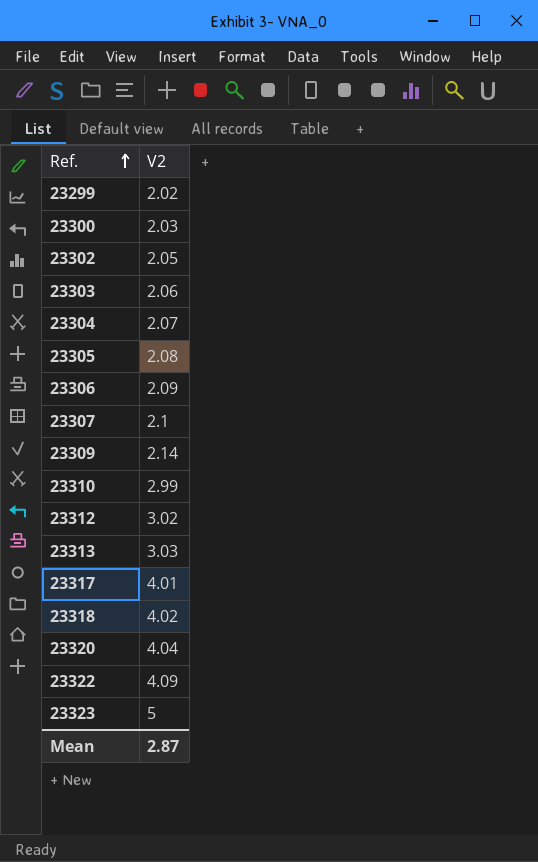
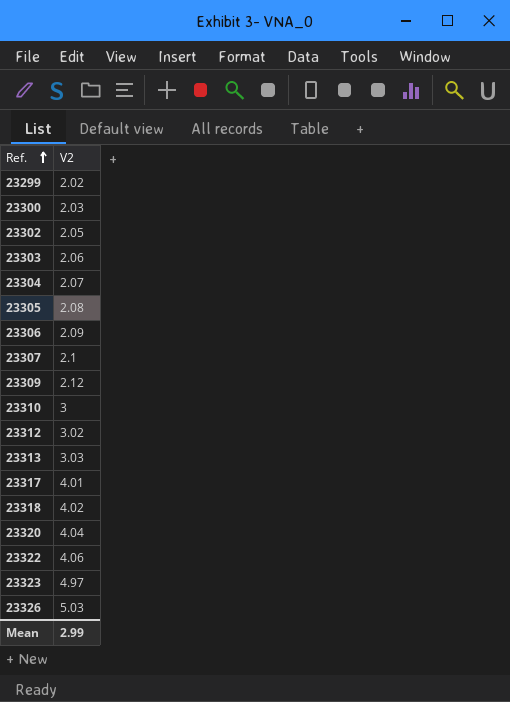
23309 | V2: 2.14 -> 2.12
23310 | V2: 2.99 -> 3
23322 | V2: 4.09 -> 4.06
23323 | V2: 5 -> 4.97
row 23326: none -> 5.03
Mean | V2: 2.87 -> 2.99

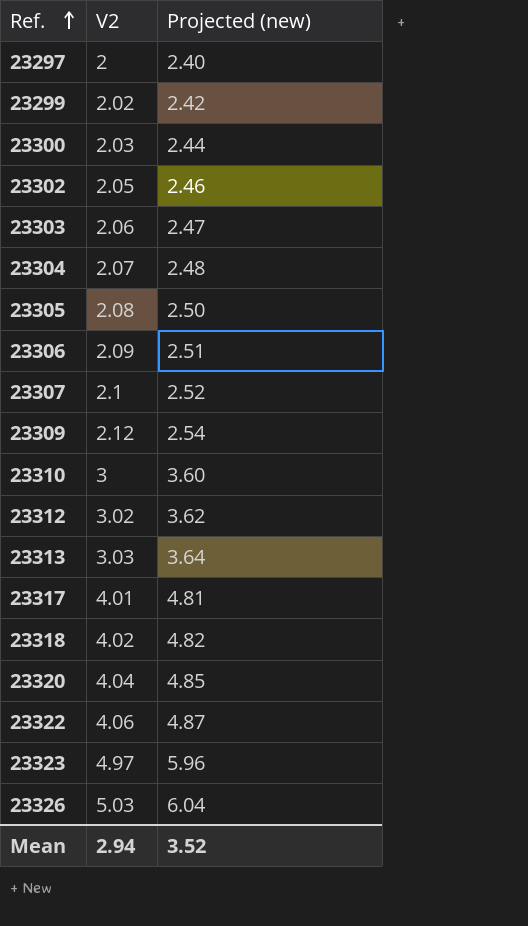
column Projected (new) | formula: none -> [V2] * 1.2
row 23297: none -> 2 | 2.40
Mean | V2: 2.99 -> 2.94

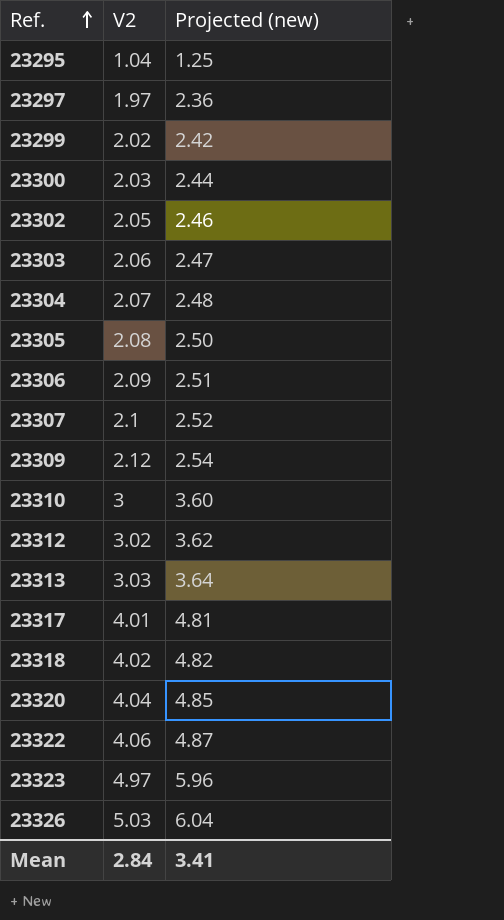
row 23295: none -> 1.04 | 1.25
23297 | V2: 2 -> 1.97
23297 | Projected (new): 2.40 -> 2.36
Mean | V2: 2.94 -> 2.84
Mean | Projected (new): 3.52 -> 3.41

